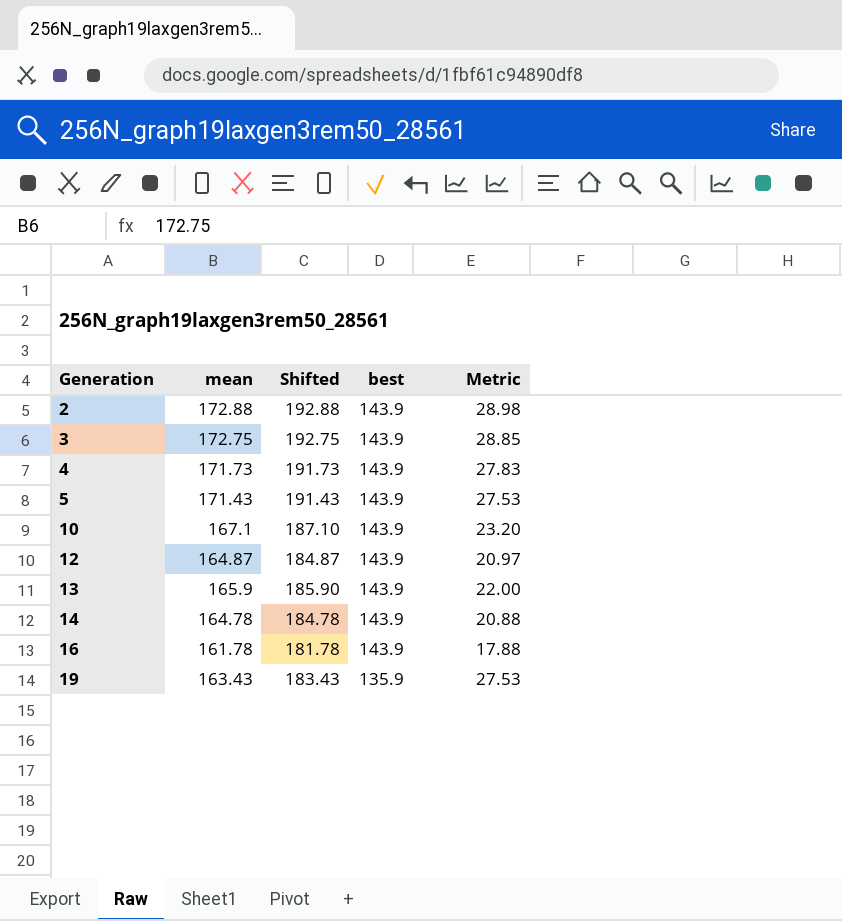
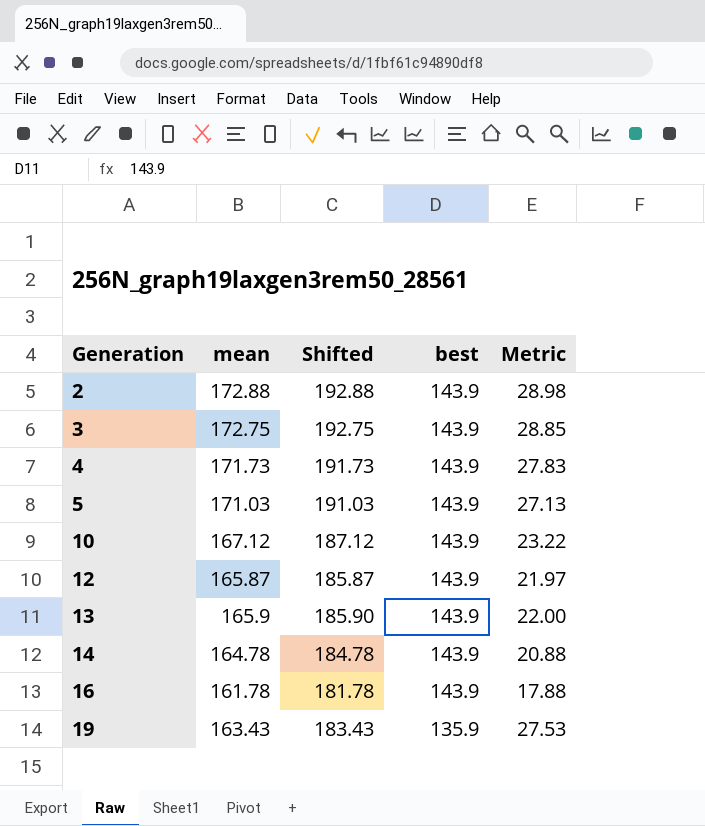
5 | mean: 171.43 -> 171.03
5 | Shifted: 191.43 -> 191.03
5 | Metric: 27.53 -> 27.13
10 | mean: 167.1 -> 167.12
10 | Shifted: 187.10 -> 187.12
10 | Metric: 23.20 -> 23.22
12 | mean: 164.87 -> 165.87
12 | Shifted: 184.87 -> 185.87
12 | Metric: 20.97 -> 21.97

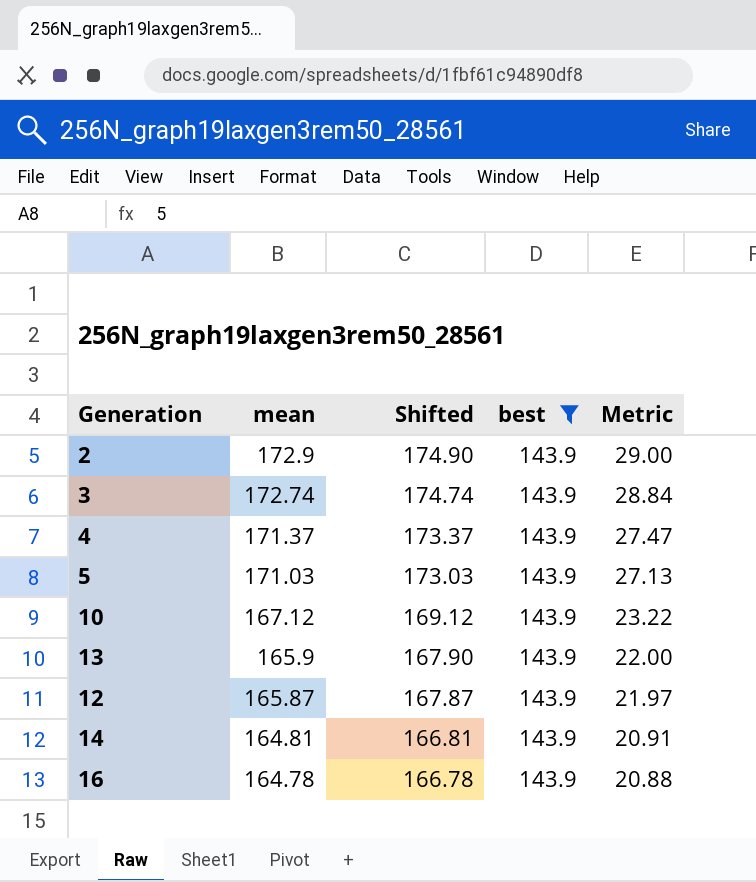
filter: none -> best = 143.9
row order: Generation ascending -> mean descending
column Shifted | formula: [mean] + 20 -> [mean] + 2
2 | mean: 172.88 -> 172.9
2 | Metric: 28.98 -> 29.00
3 | mean: 172.75 -> 172.74
3 | Metric: 28.85 -> 28.84
4 | mean: 171.73 -> 171.37
4 | Metric: 27.83 -> 27.47
14 | mean: 164.78 -> 164.81
14 | Metric: 20.88 -> 20.91
16 | mean: 161.78 -> 164.78
16 | Metric: 17.88 -> 20.88

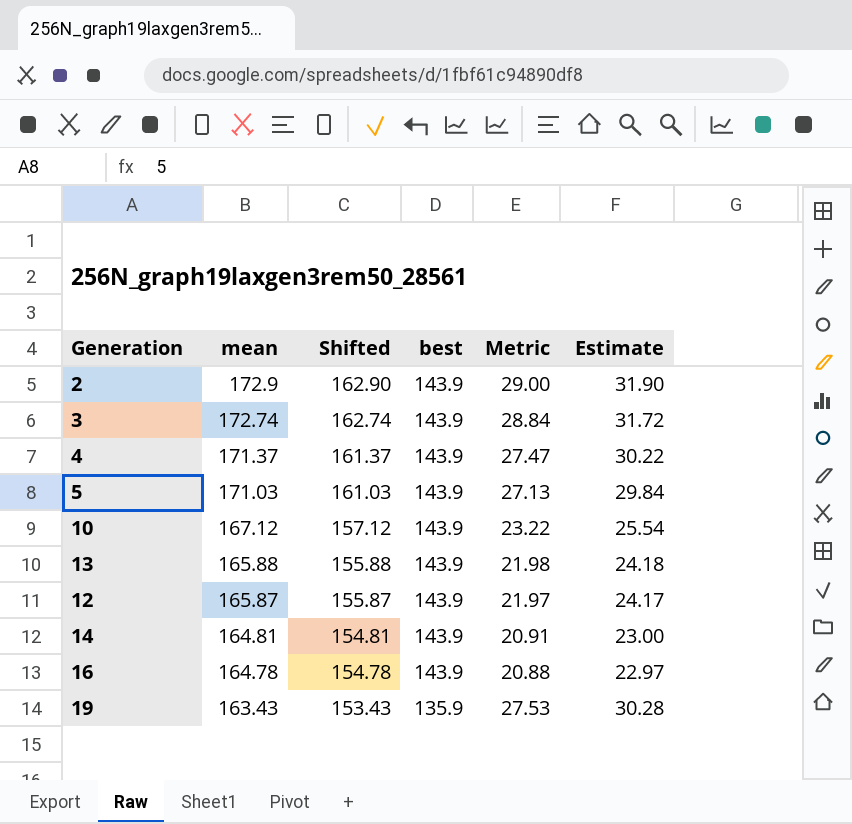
filter: best = 143.9 -> none
column Shifted | formula: [mean] + 2 -> [mean] - 10
column Estimate | formula: none -> [Metric] * 1.1
13 | mean: 165.9 -> 165.88
13 | Metric: 22.00 -> 21.98

